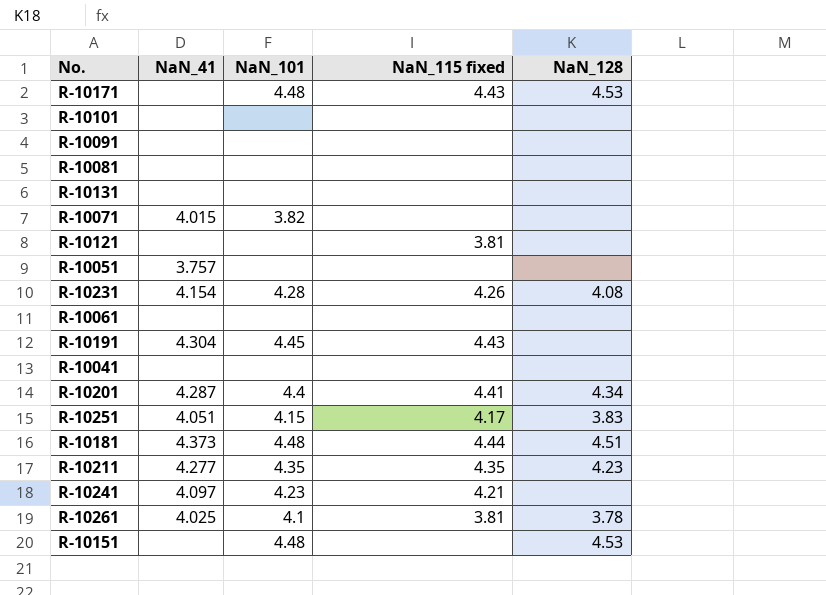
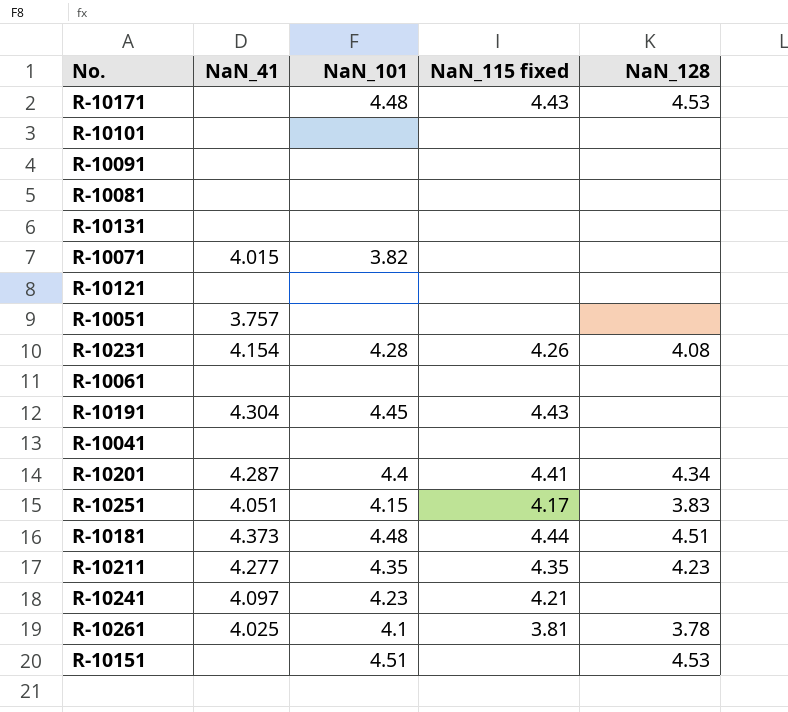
R-10121 | NaN_115 fixed: 3.81 -> none
R-10151 | NaN_101: 4.48 -> 4.51

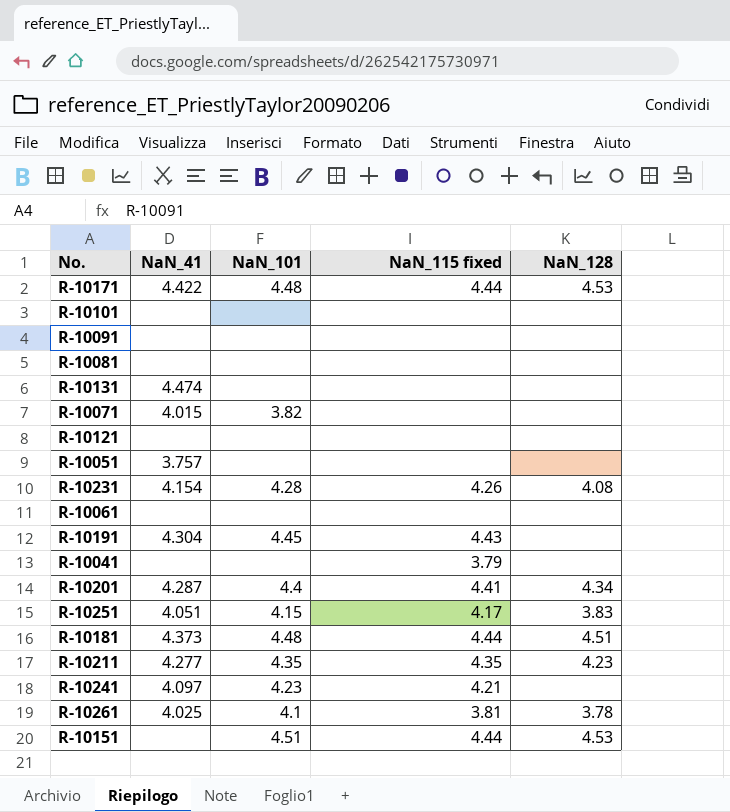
R-10171 | NaN_41: none -> 4.422
R-10171 | NaN_115 fixed: 4.43 -> 4.44
R-10131 | NaN_41: none -> 4.474
R-10041 | NaN_115 fixed: none -> 3.79
R-10151 | NaN_115 fixed: none -> 4.44

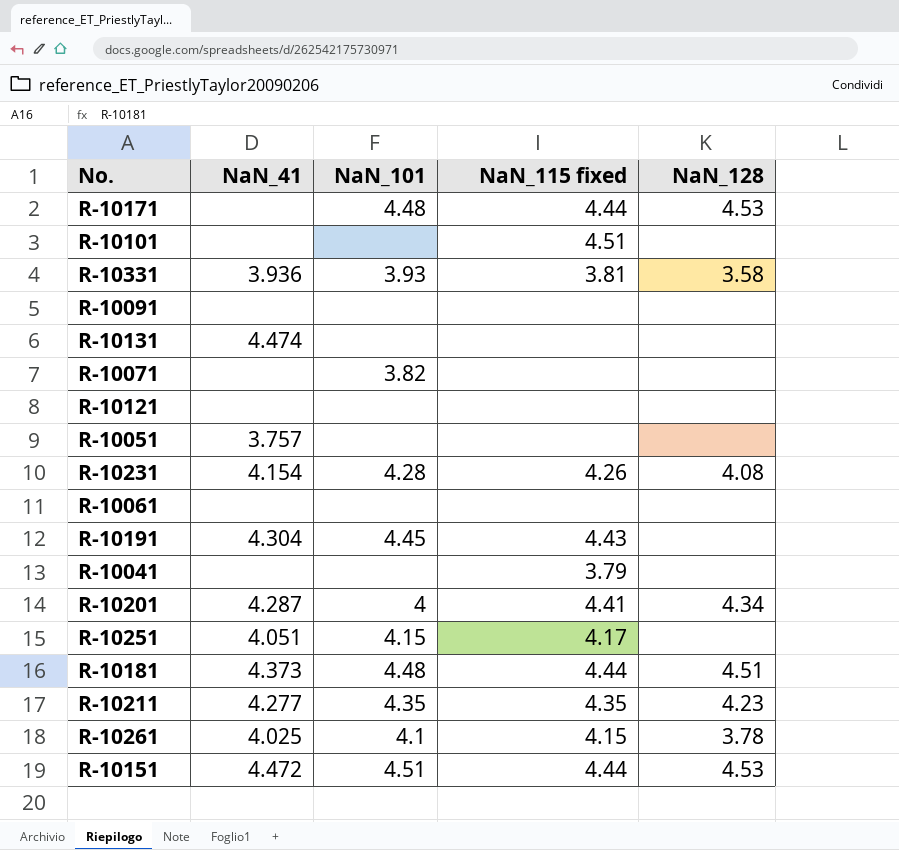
row R-10081: none | none | none | none -> none
row R-10241: 4.097 | 4.23 | 4.21 | none -> none
R-10171 | NaN_41: 4.422 -> none
R-10101 | NaN_115 fixed: none -> 4.51
row R-10331: none -> 3.936 | 3.93 | 3.81 | 3.58
R-10071 | NaN_41: 4.015 -> none
R-10201 | NaN_101: 4.4 -> 4
R-10251 | NaN_128: 3.83 -> none
R-10261 | NaN_115 fixed: 3.81 -> 4.15
R-10151 | NaN_41: none -> 4.472

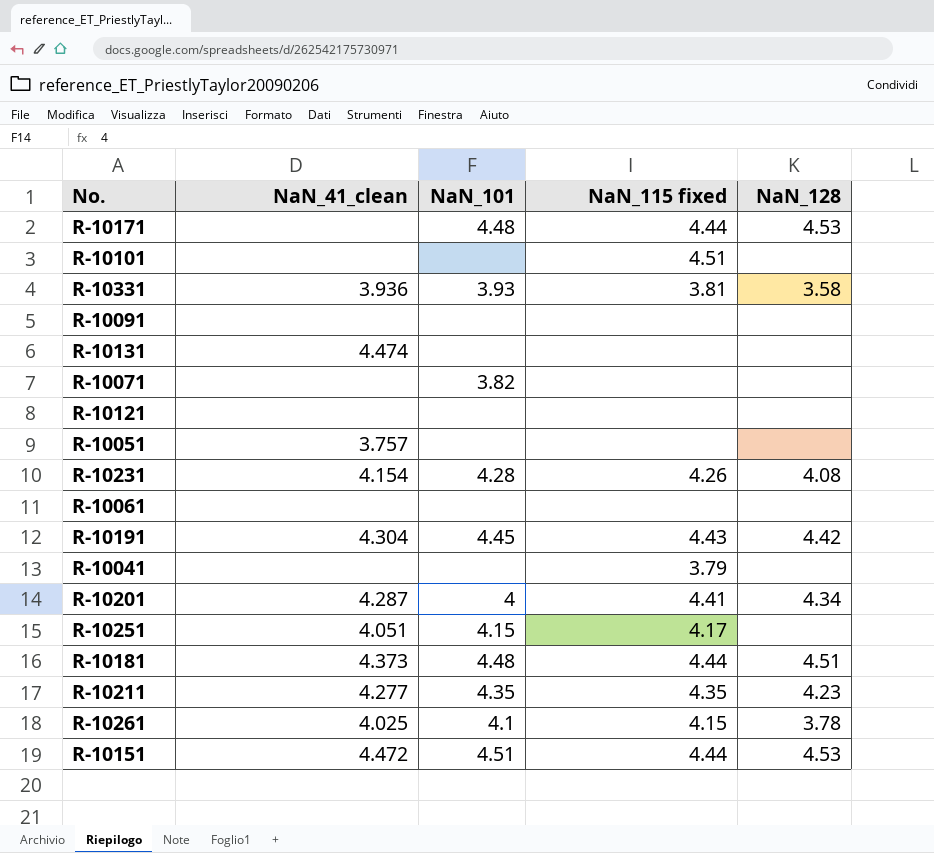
column name: NaN_41 -> NaN_41_clean
R-10191 | NaN_128: none -> 4.42

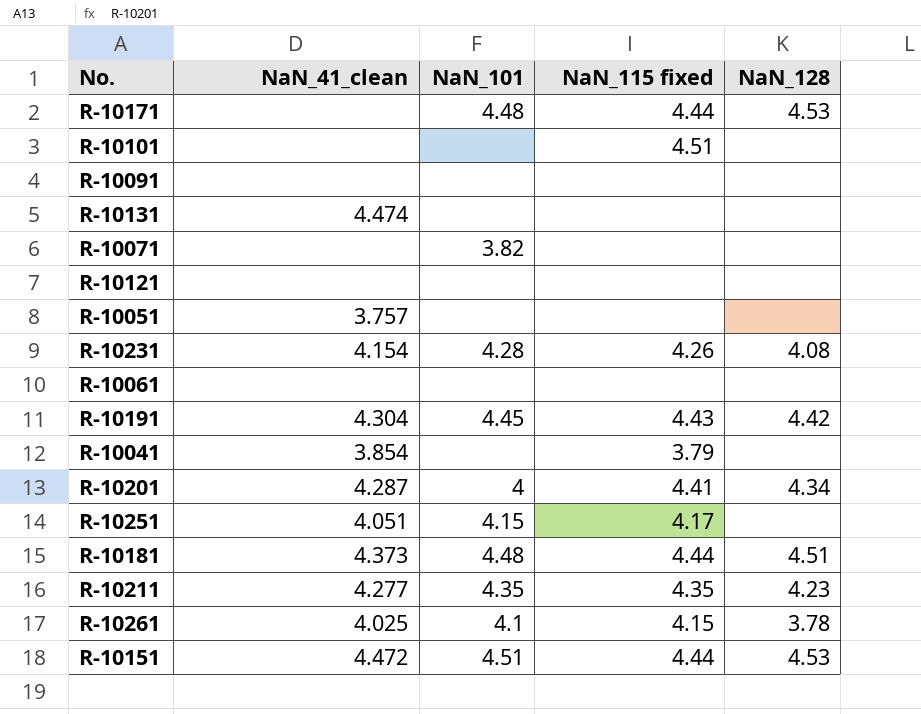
row R-10331: 3.936 | 3.93 | 3.81 | 3.58 -> none
R-10041 | NaN_41_clean: none -> 3.854

